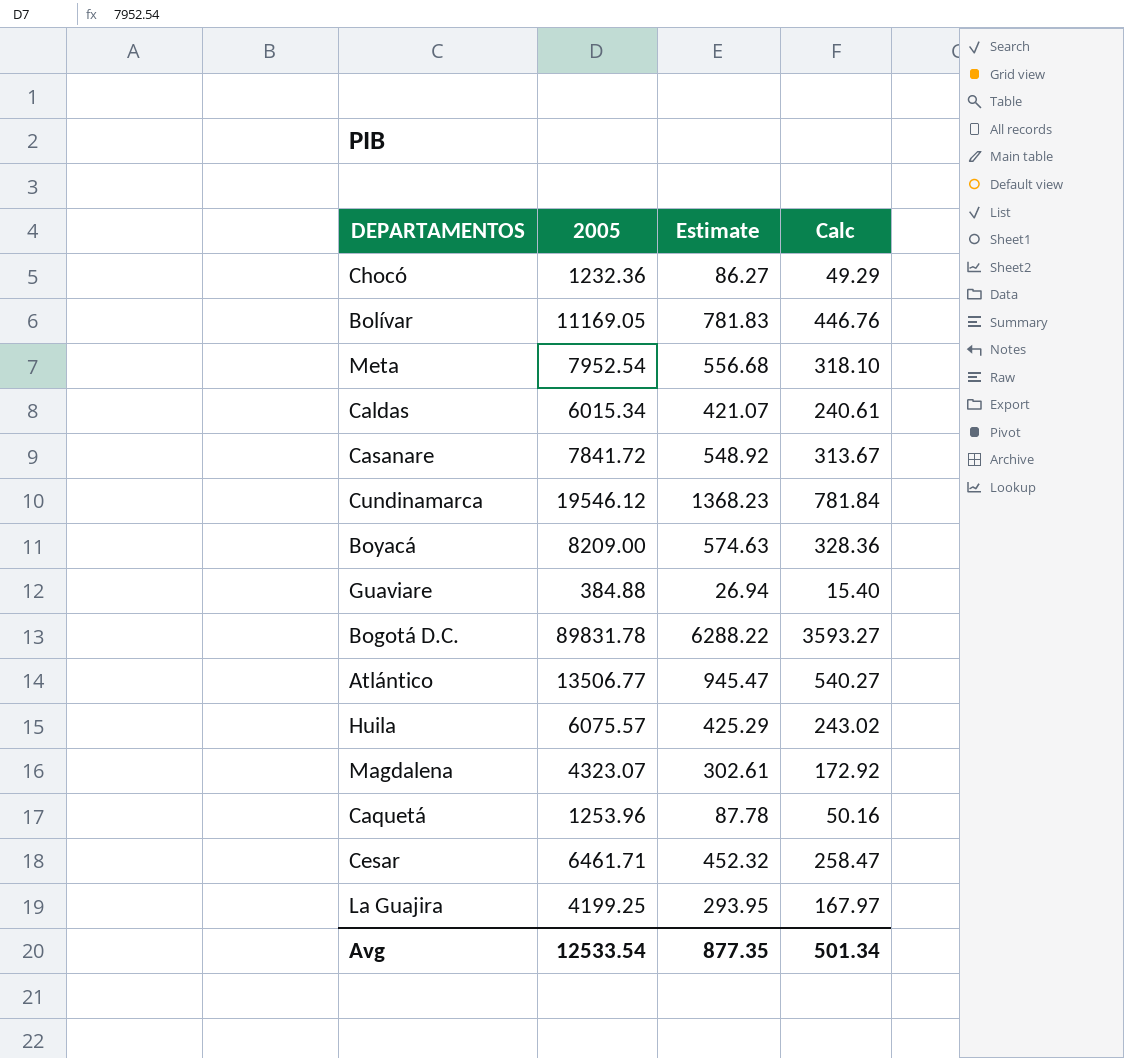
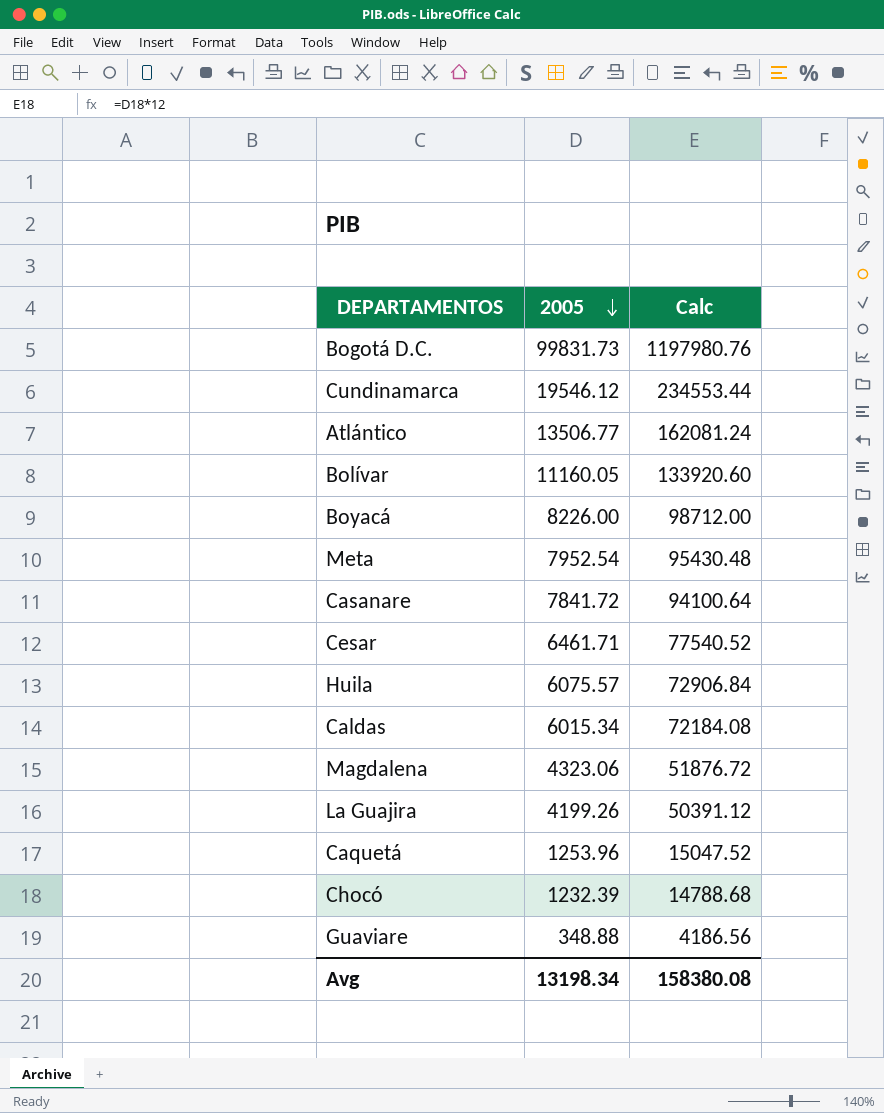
row order: none -> 2005 descending
column Estimate | formula: [2005] * 0.07 -> none
column Calc | formula: [2005] * 0.04 -> [2005] * 12
Bogotá D.C. | 2005: 89831.78 -> 99831.73
Bolívar | 2005: 11169.05 -> 11160.05
Boyacá | 2005: 8209.00 -> 8226.00
Magdalena | 2005: 4323.07 -> 4323.06
La Guajira | 2005: 4199.25 -> 4199.26
Chocó | 2005: 1232.36 -> 1232.39
Guaviare | 2005: 384.88 -> 348.88
Avg | 2005: 12533.54 -> 13198.34
Avg | Calc: 501.34 -> 158380.08

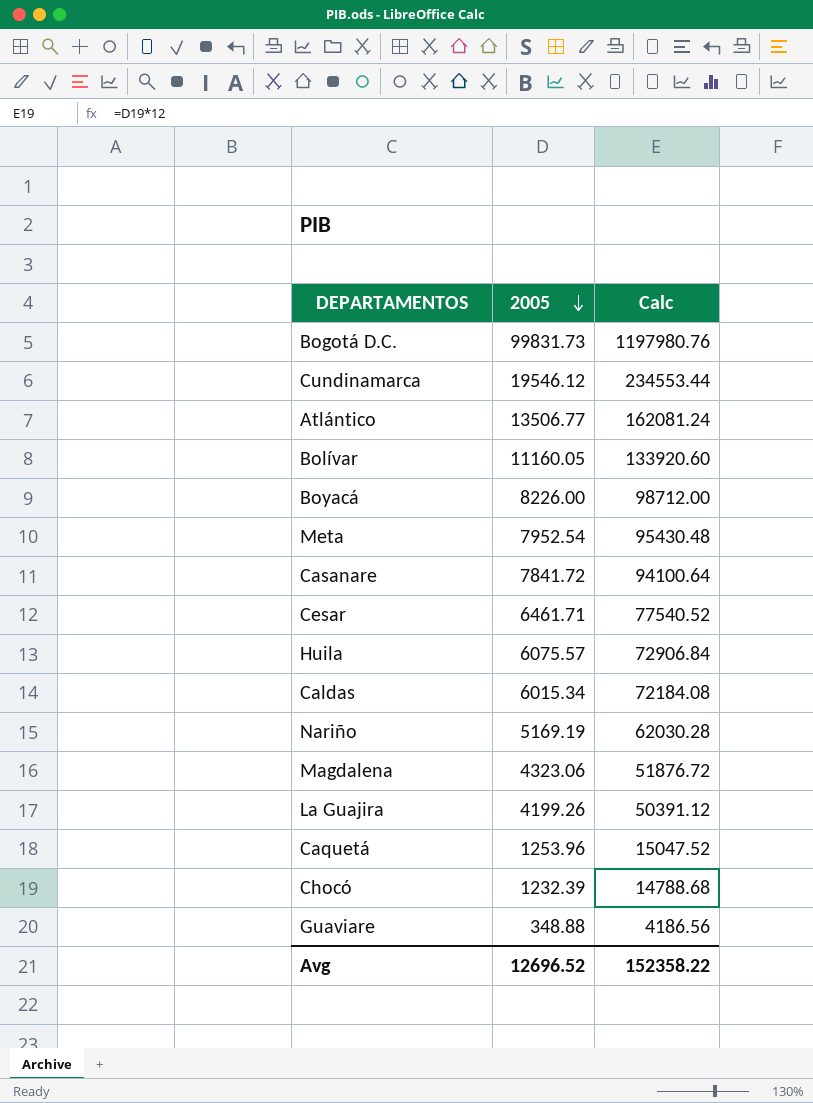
row Nariño: none -> 5169.19 | 62030.28
Avg | 2005: 13198.34 -> 12696.52
Avg | Calc: 158380.08 -> 152358.22

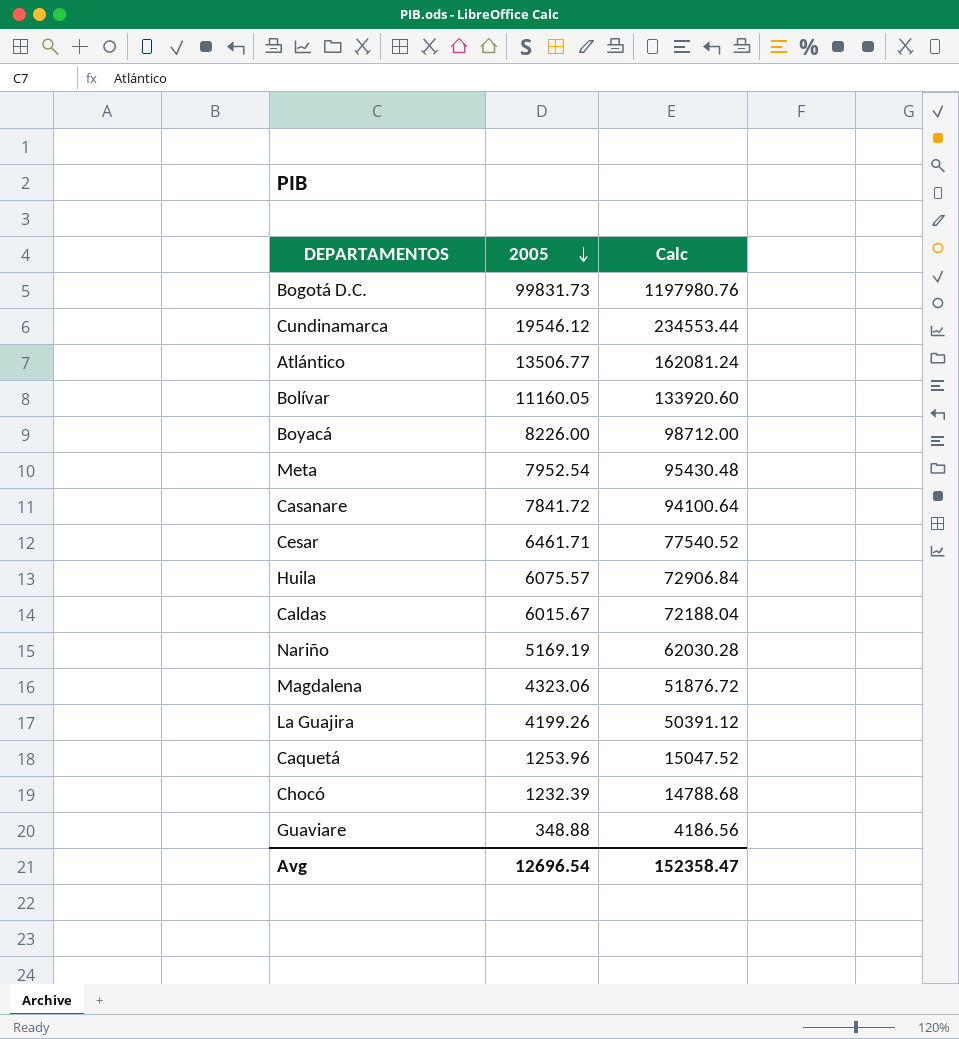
Caldas | 2005: 6015.34 -> 6015.67
Caldas | Calc: 72184.08 -> 72188.04
Avg | 2005: 12696.52 -> 12696.54
Avg | Calc: 152358.22 -> 152358.47

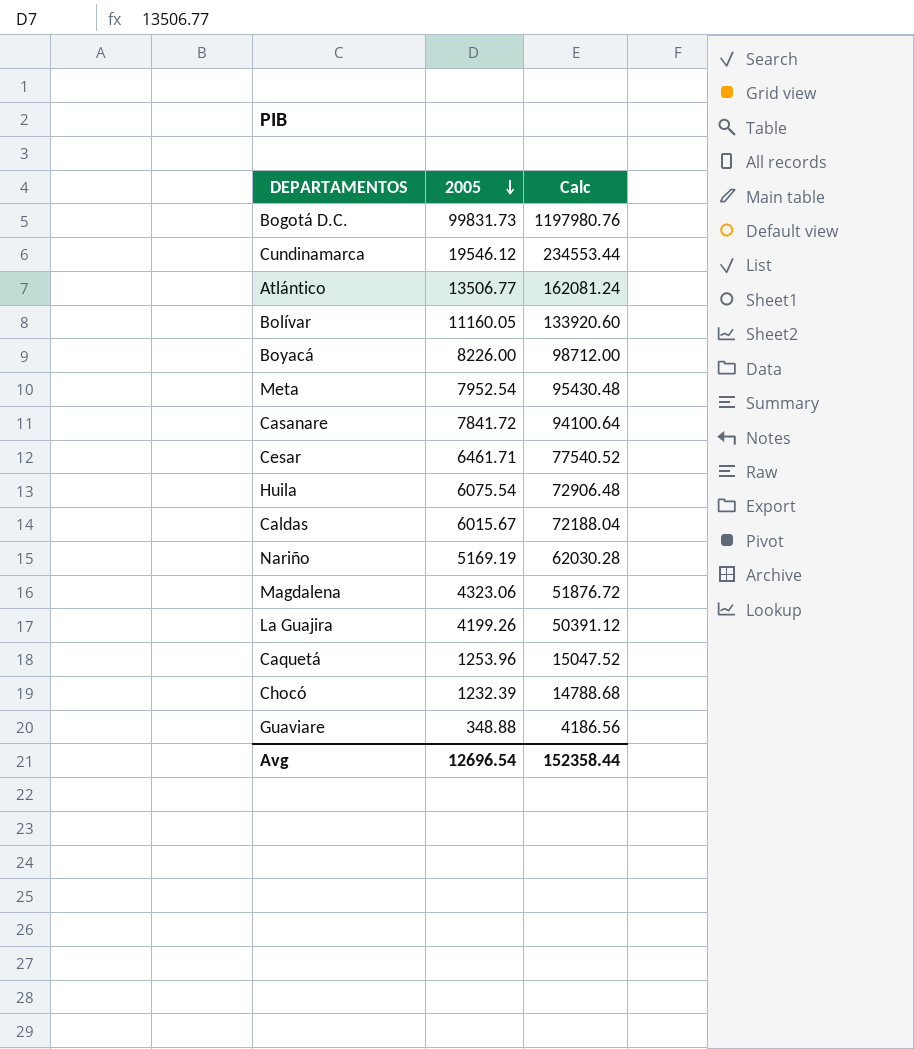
Huila | 2005: 6075.57 -> 6075.54
Huila | Calc: 72906.84 -> 72906.48
Avg | Calc: 152358.47 -> 152358.44

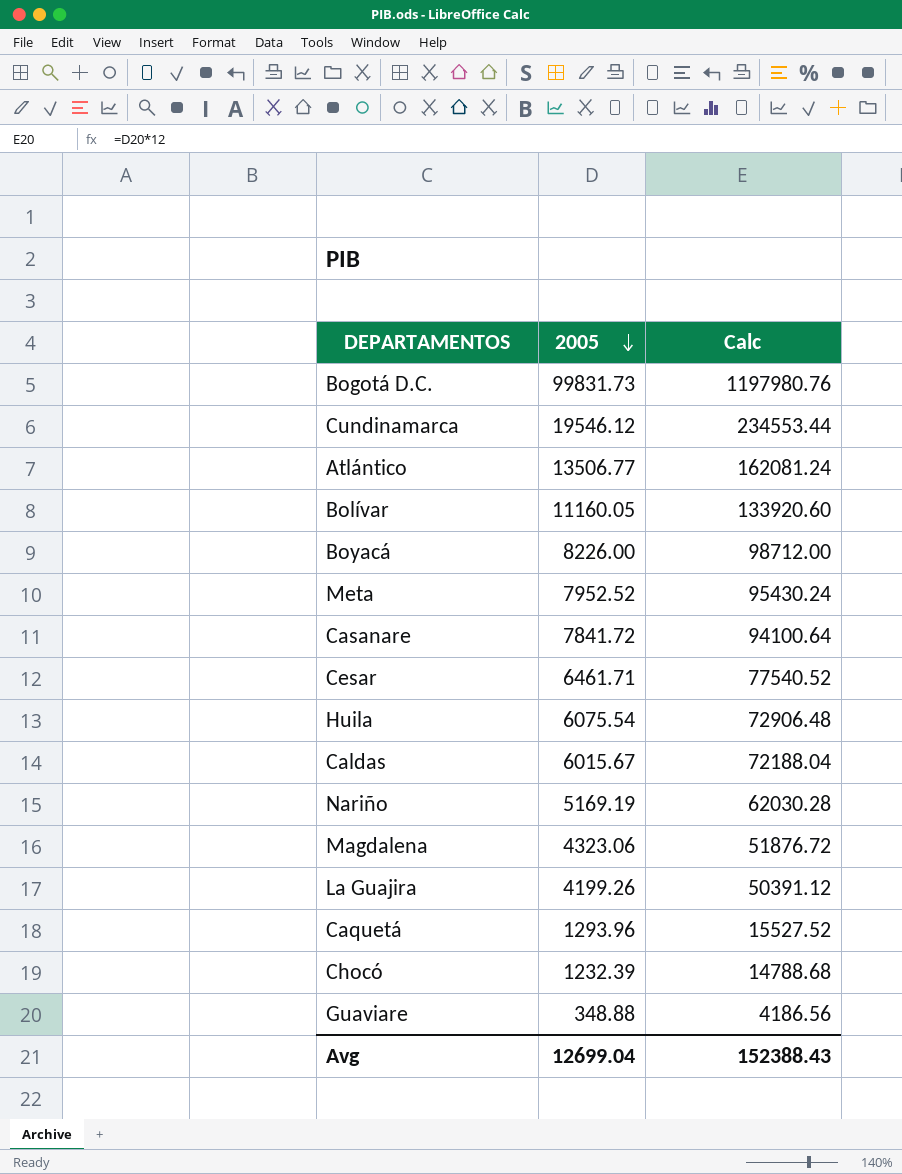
Meta | 2005: 7952.54 -> 7952.52
Meta | Calc: 95430.48 -> 95430.24
Caquetá | 2005: 1253.96 -> 1293.96
Caquetá | Calc: 15047.52 -> 15527.52
Avg | 2005: 12696.54 -> 12699.04
Avg | Calc: 152358.44 -> 152388.43

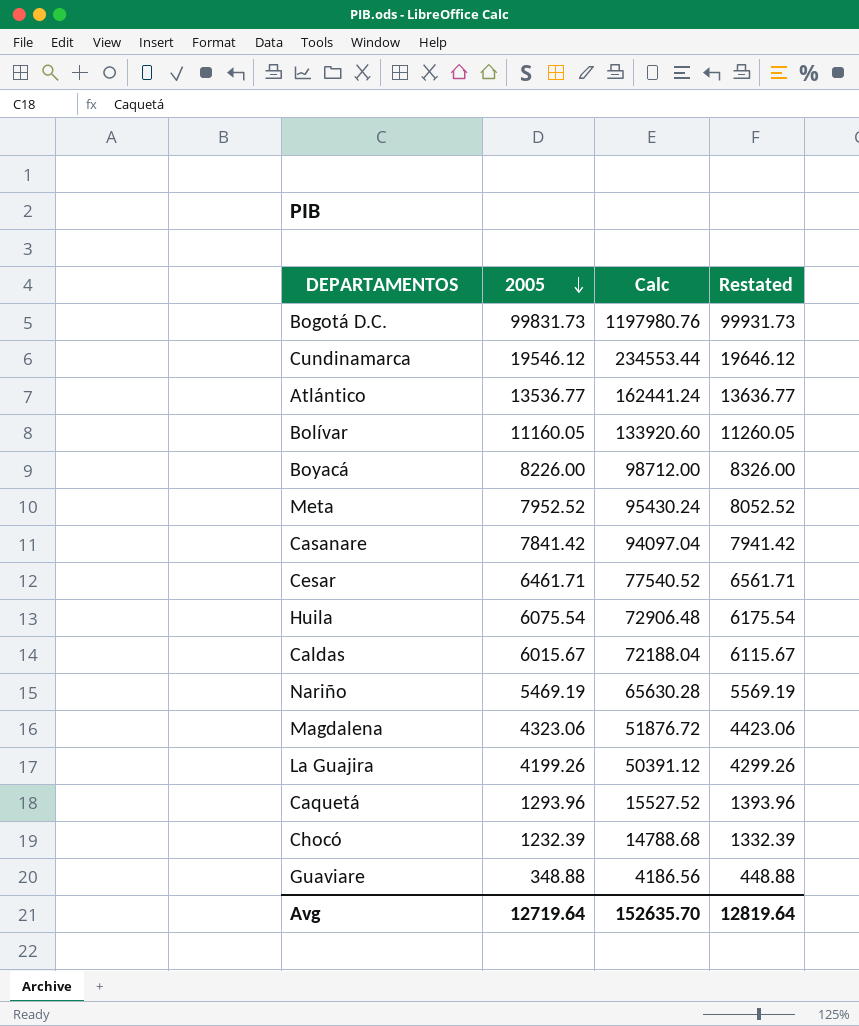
column Restated | formula: none -> [2005] + 100
Atlántico | 2005: 13506.77 -> 13536.77
Atlántico | Calc: 162081.24 -> 162441.24
Casanare | 2005: 7841.72 -> 7841.42
Casanare | Calc: 94100.64 -> 94097.04
Nariño | 2005: 5169.19 -> 5469.19
Nariño | Calc: 62030.28 -> 65630.28
Avg | 2005: 12699.04 -> 12719.64
Avg | Calc: 152388.43 -> 152635.70

